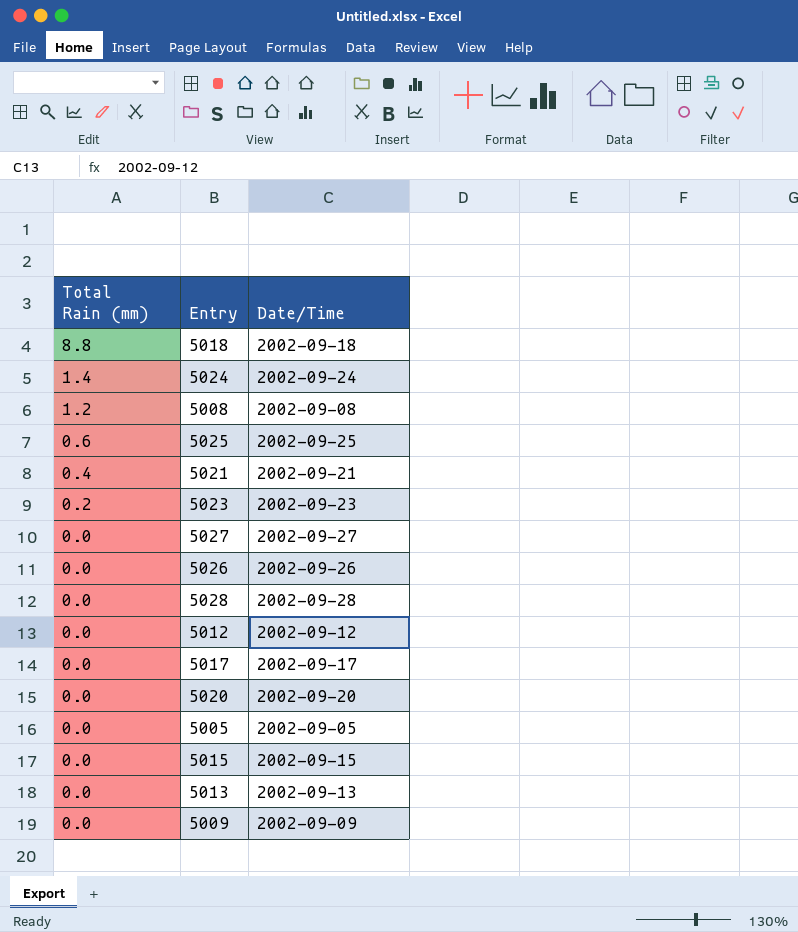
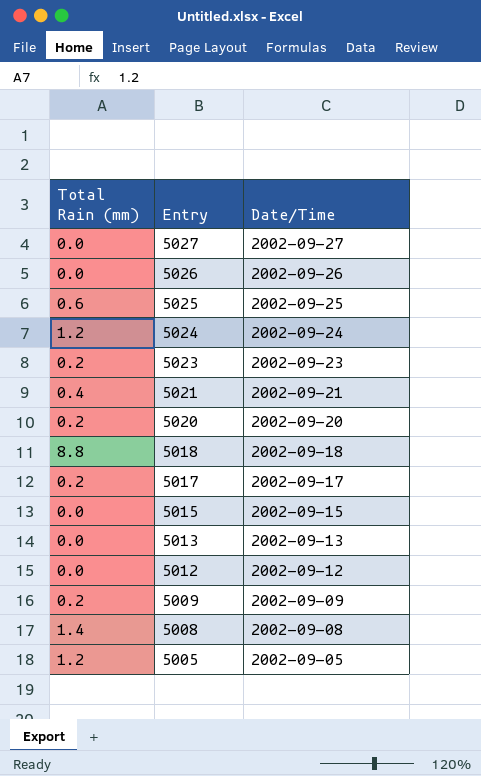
row order: Total Rain (mm) descending -> Entry descending
row 5028: 0.0 | 2002-09-28 -> none
5024 | Total Rain (mm): 1.4 -> 1.2
5020 | Total Rain (mm): 0.0 -> 0.2
5017 | Total Rain (mm): 0.0 -> 0.2
5009 | Total Rain (mm): 0.0 -> 0.2
5008 | Total Rain (mm): 1.2 -> 1.4
5005 | Total Rain (mm): 0.0 -> 1.2

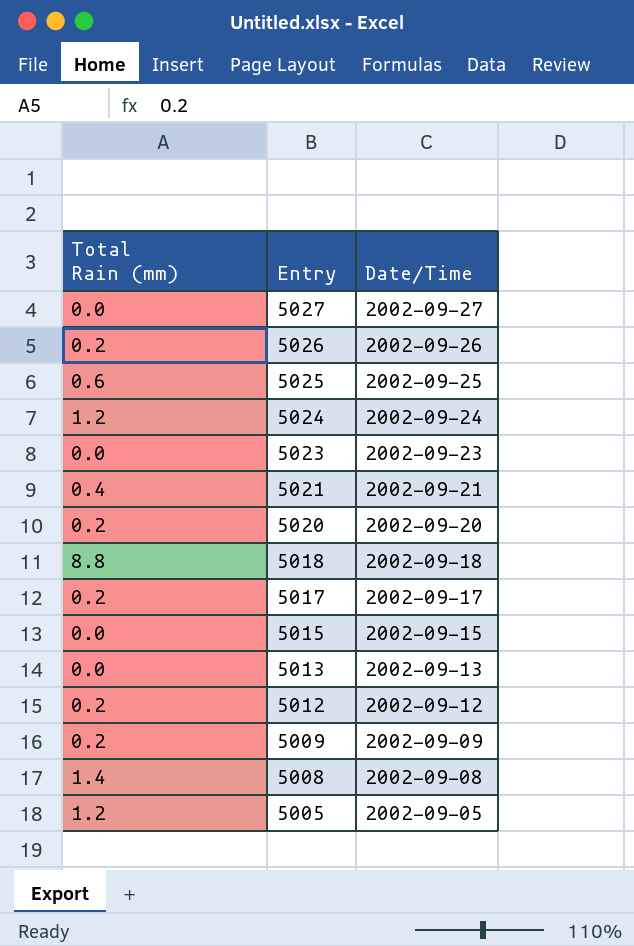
5026 | Total Rain (mm): 0.0 -> 0.2
5023 | Total Rain (mm): 0.2 -> 0.0
5012 | Total Rain (mm): 0.0 -> 0.2

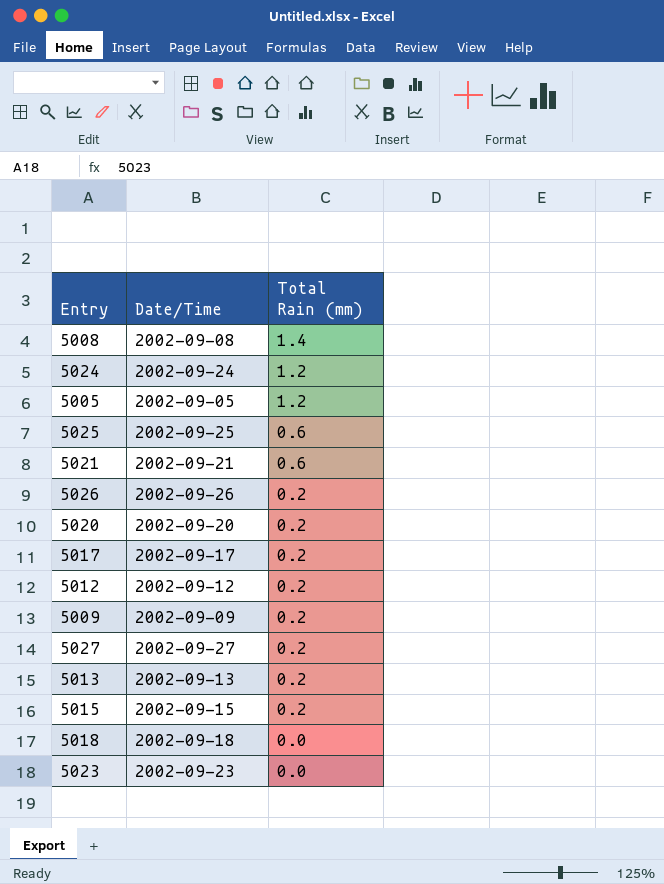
row order: Entry descending -> Total Rain (mm) descending
column Total Rain (mm) | position: 1 -> 3
5021 | Total Rain (mm): 0.4 -> 0.6
5027 | Total Rain (mm): 0.0 -> 0.2
5013 | Total Rain (mm): 0.0 -> 0.2
5015 | Total Rain (mm): 0.0 -> 0.2
5018 | Total Rain (mm): 8.8 -> 0.0

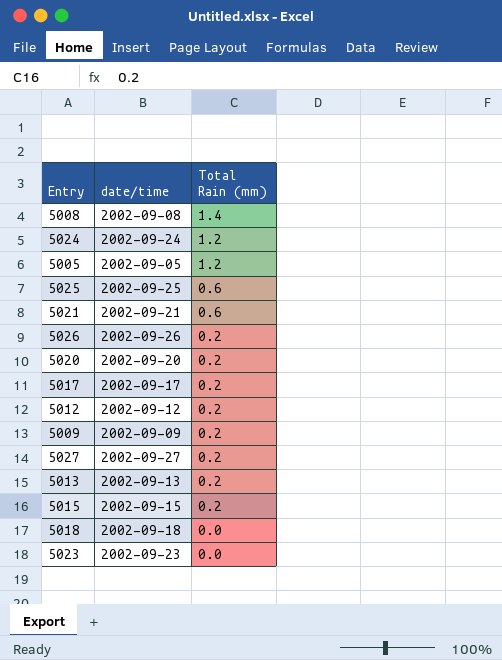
column name: Date/Time -> date/time

